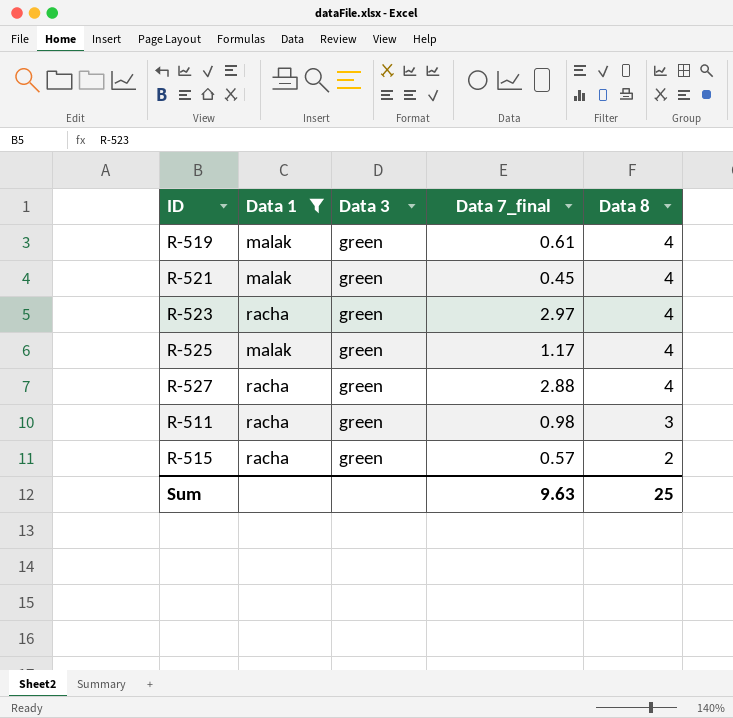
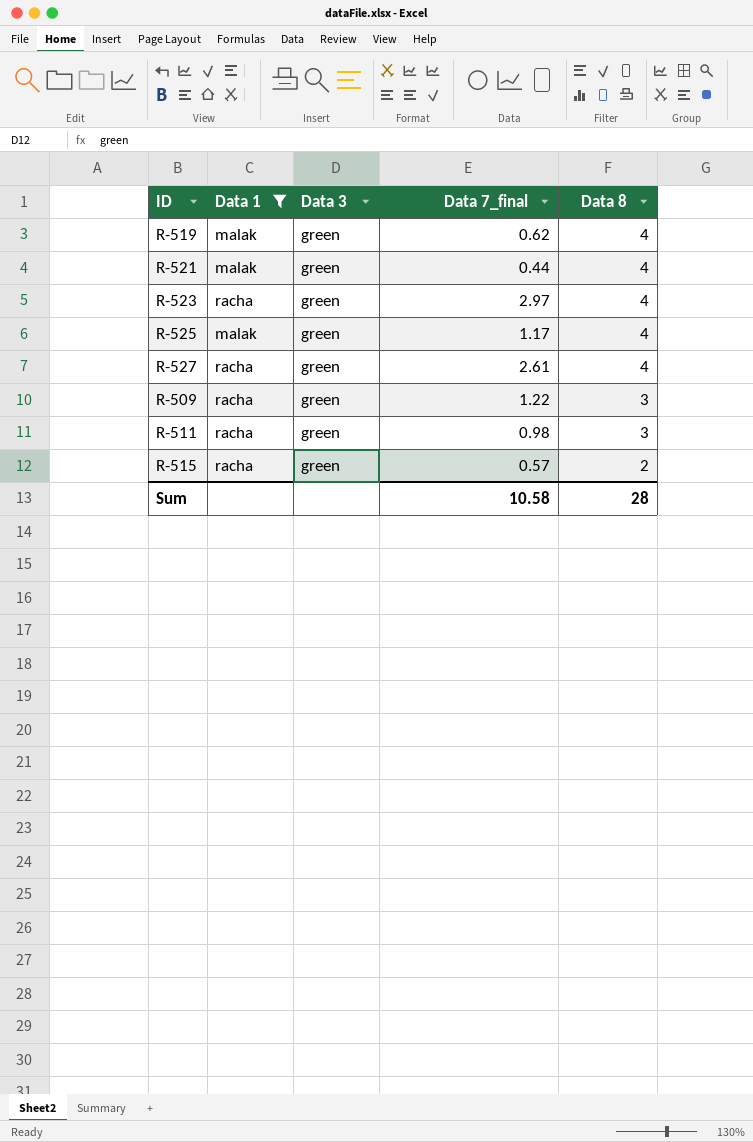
R-519 | Data 7_final: 0.61 -> 0.62
R-521 | Data 7_final: 0.45 -> 0.44
R-527 | Data 7_final: 2.88 -> 2.61
row R-509: none -> racha | green | 1.22 | 3
Sum | Data 7_final: 9.63 -> 10.58
Sum | Data 8: 25 -> 28

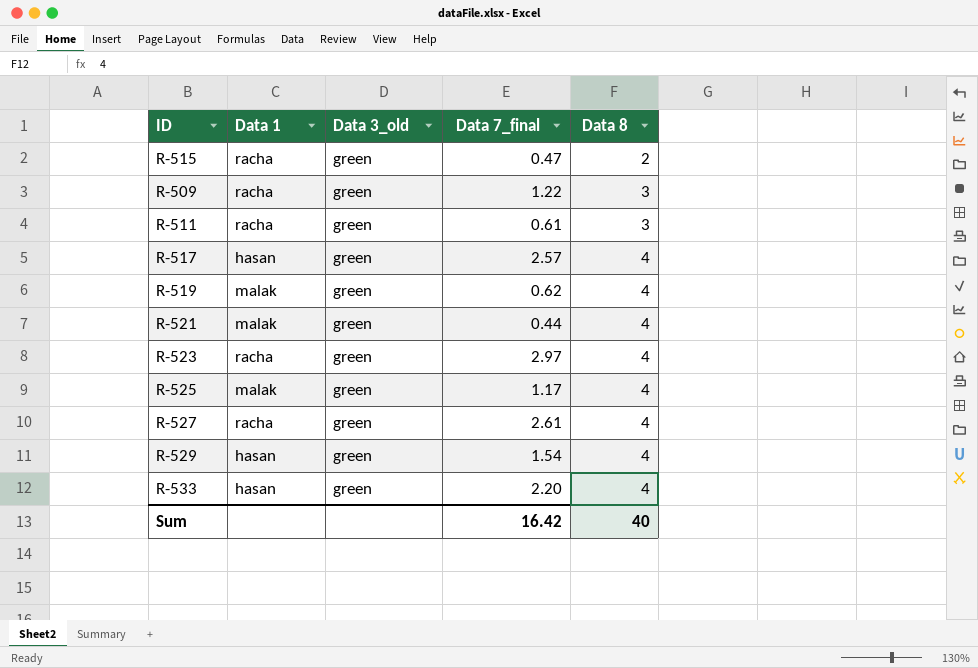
filter: Data 1 != hasan -> none
row order: Data 8 descending -> Data 8 ascending
column name: Data 3 -> Data 3_old
R-515 | Data 7_final: 0.57 -> 0.47
R-511 | Data 7_final: 0.98 -> 0.61
Sum | Data 7_final: 10.58 -> 16.42
Sum | Data 8: 28 -> 40

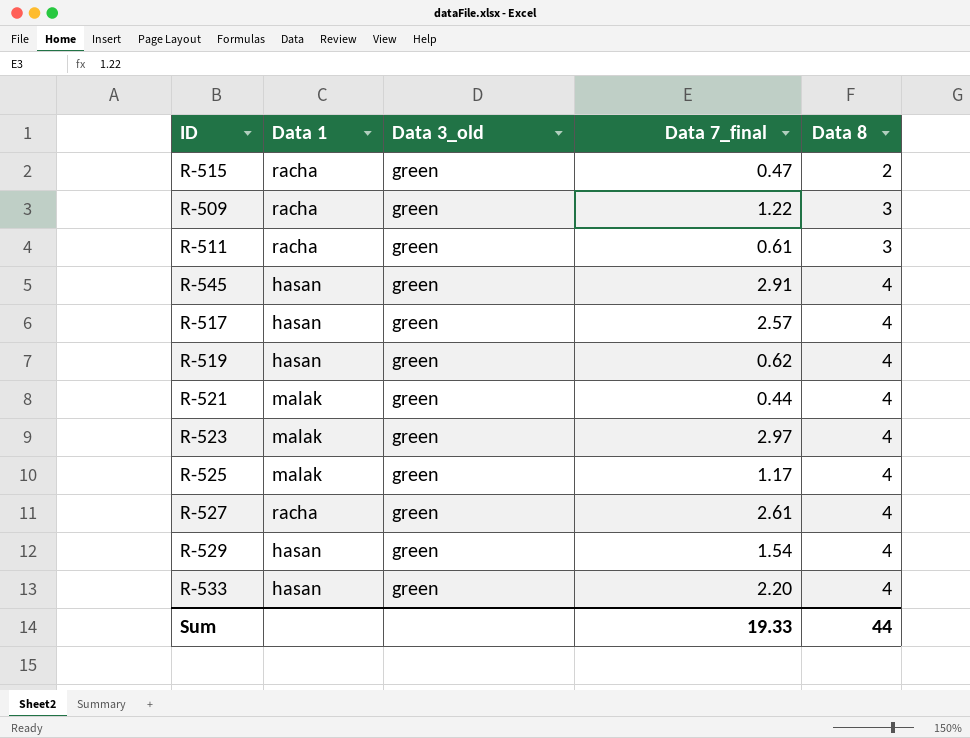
row R-545: none -> hasan | green | 2.91 | 4
R-519 | Data 1: malak -> hasan
R-523 | Data 1: racha -> malak
Sum | Data 7_final: 16.42 -> 19.33
Sum | Data 8: 40 -> 44

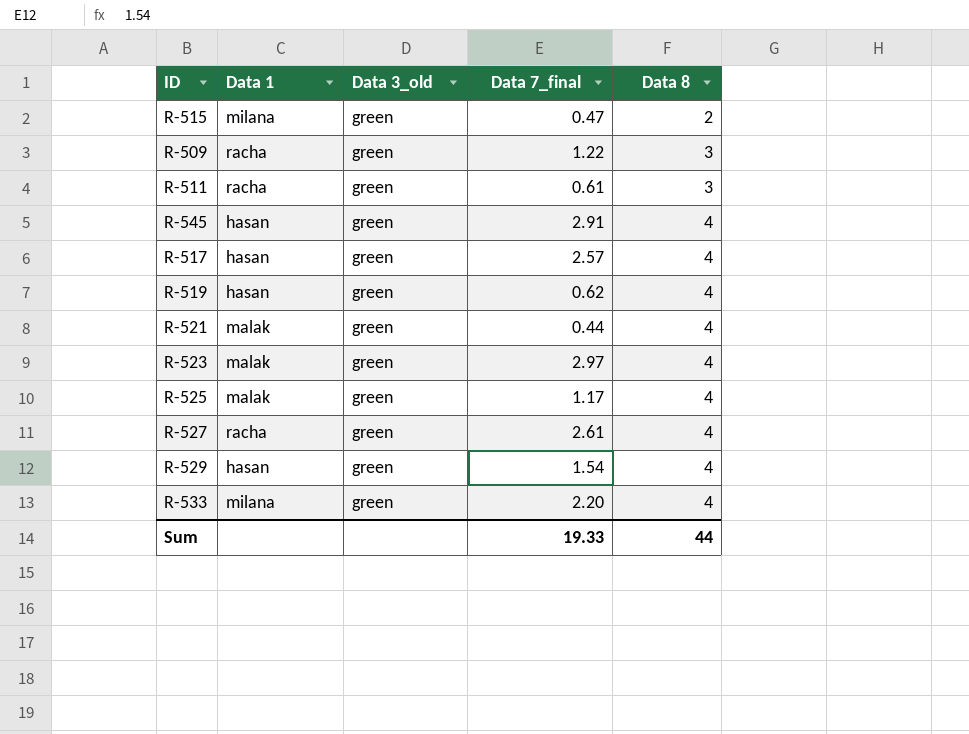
R-515 | Data 1: racha -> milana
R-533 | Data 1: hasan -> milana

